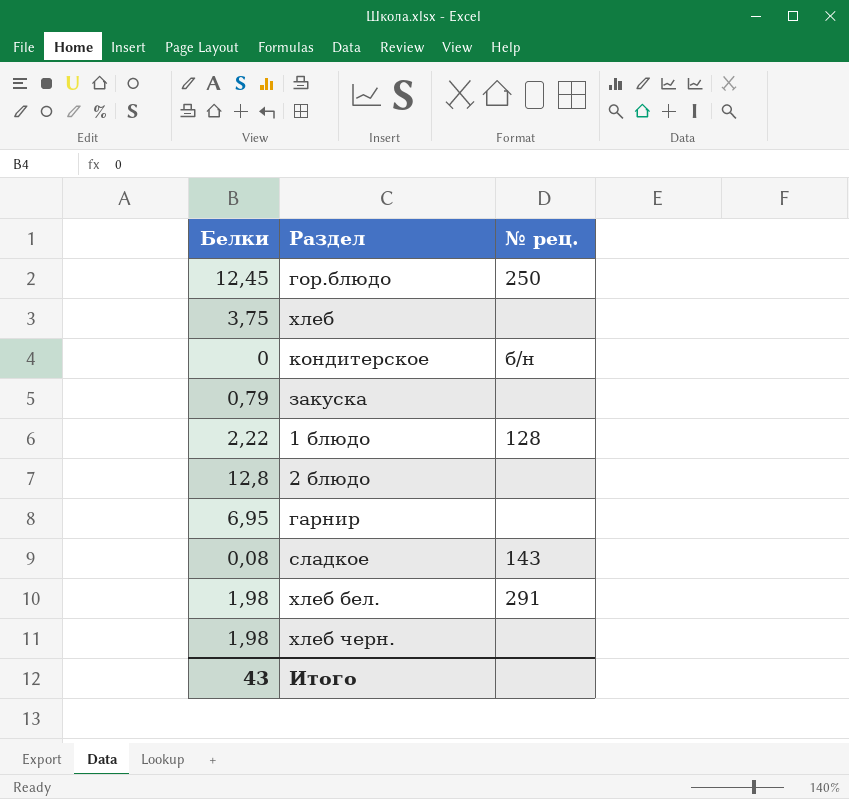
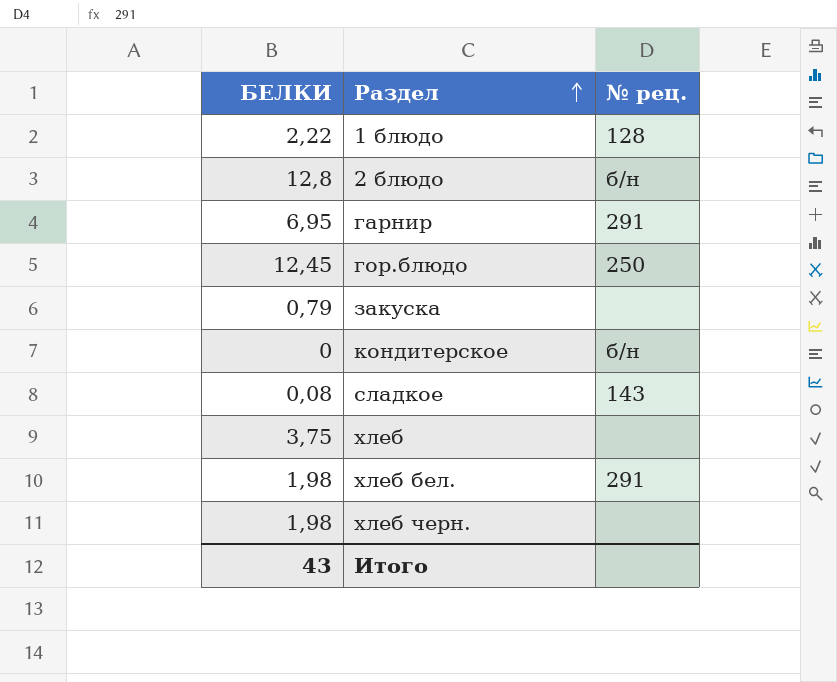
row order: none -> Раздел ascending
column name: Белки -> БЕЛКИ
2 блюдо | № рец.: none -> б/н
гарнир | № рец.: none -> 291

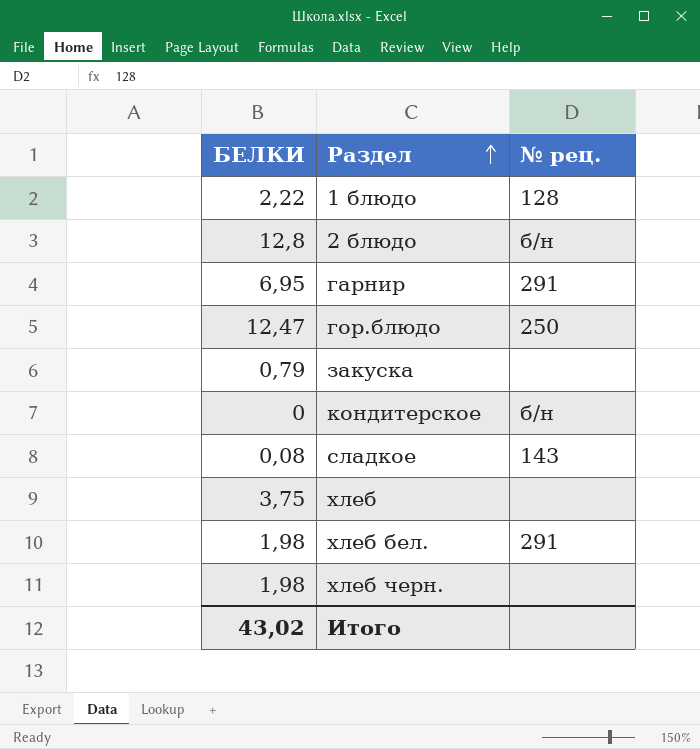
гор.блюдо | БЕЛКИ: 12,45 -> 12,47
Итого | БЕЛКИ: 43 -> 43,02

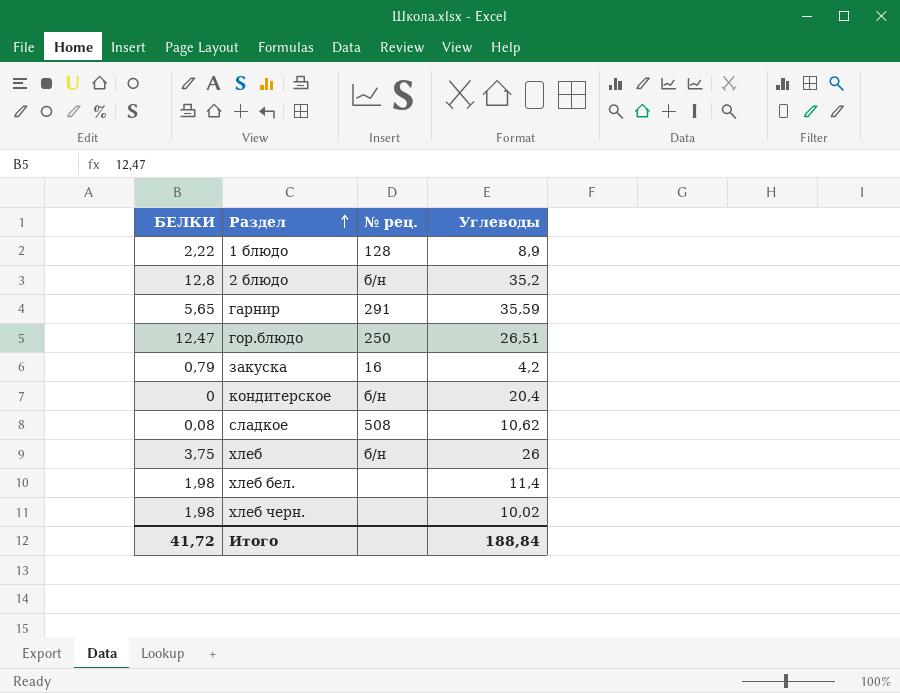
column Углеводы | position: none -> 4
гарнир | БЕЛКИ: 6,95 -> 5,65
закуска | № рец.: none -> 16
сладкое | № рец.: 143 -> 508
хлеб | № рец.: none -> б/н
хлеб бел. | № рец.: 291 -> none
Итого | БЕЛКИ: 43,02 -> 41,72

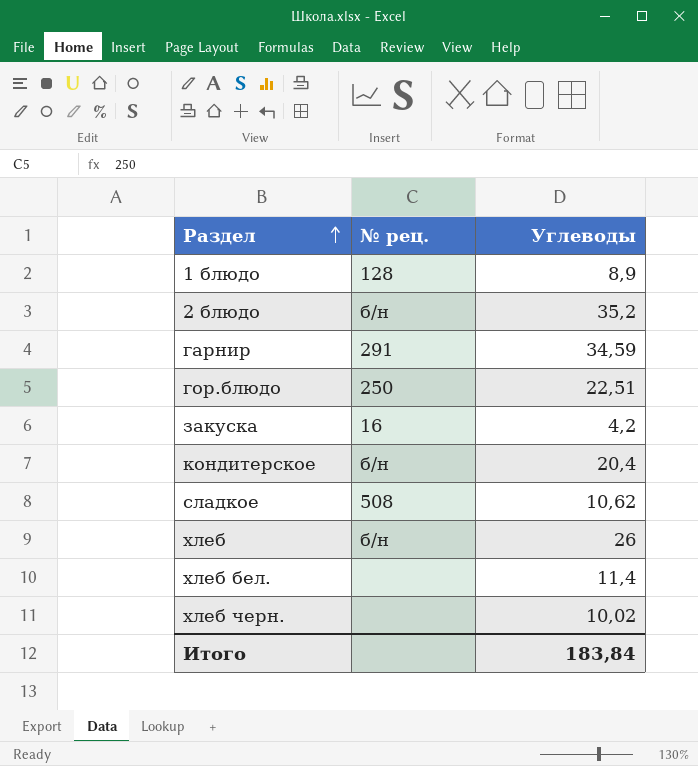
column БЕЛКИ | position: 1 -> none
гарнир | Углеводы: 35,59 -> 34,59
гор.блюдо | Углеводы: 26,51 -> 22,51
Итого | Углеводы: 188,84 -> 183,84

